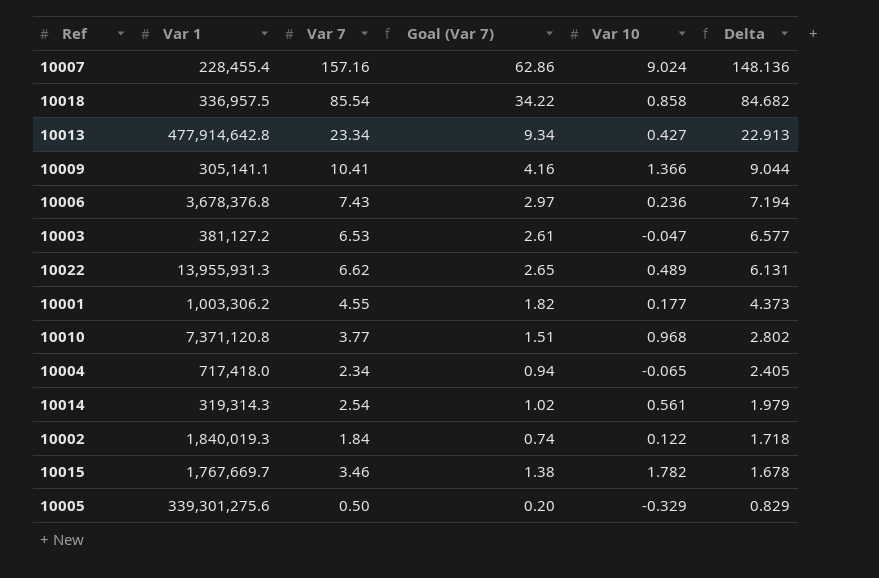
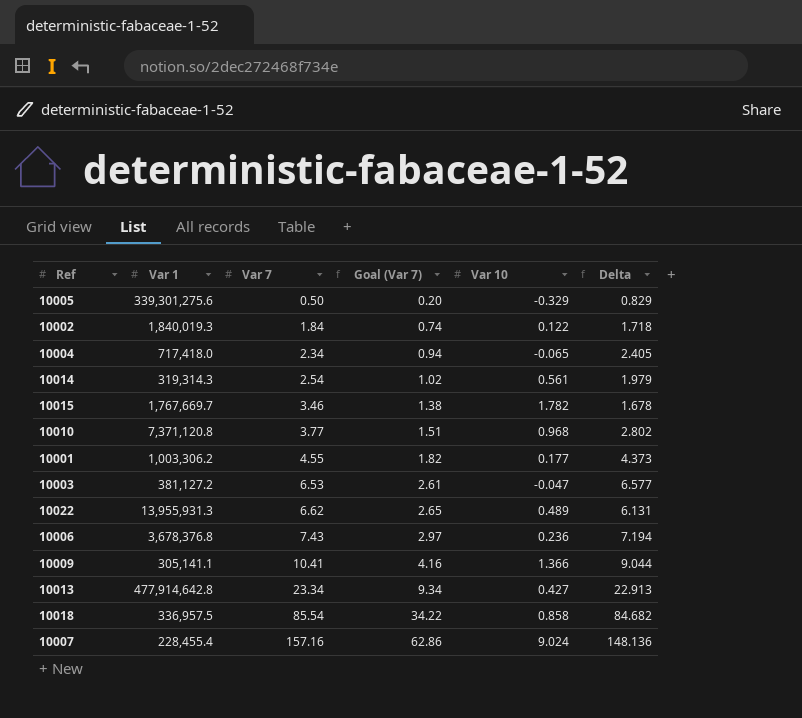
row order: Delta descending -> Var 7 ascending

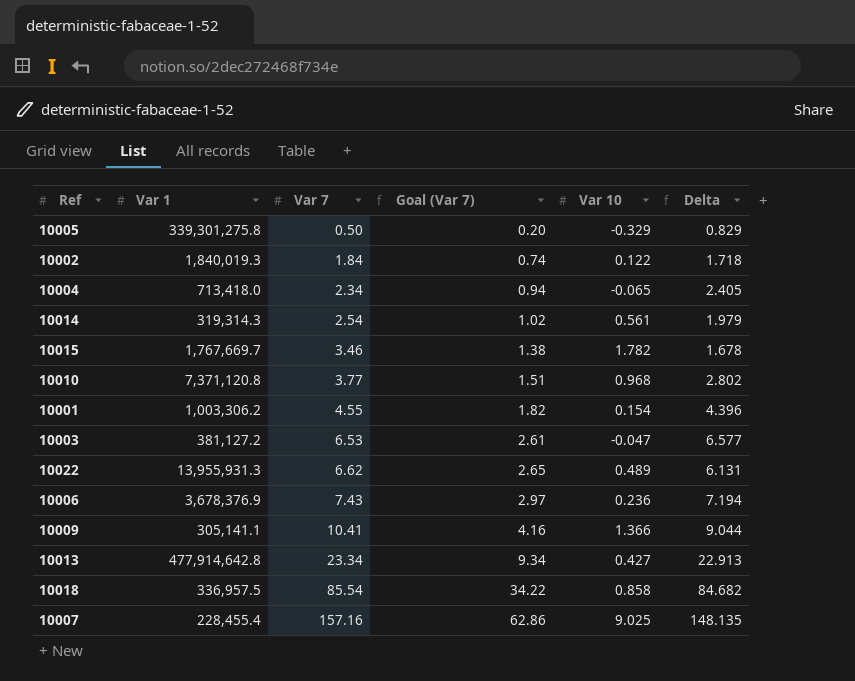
10005 | Var 1: 339,301,275.6 -> 339,301,275.8
10004 | Var 1: 717,418.0 -> 713,418.0
10001 | Var 10: 0.177 -> 0.154
10001 | Delta: 4.373 -> 4.396
10006 | Var 1: 3,678,376.8 -> 3,678,376.9
10007 | Var 10: 9.024 -> 9.025
10007 | Delta: 148.136 -> 148.135

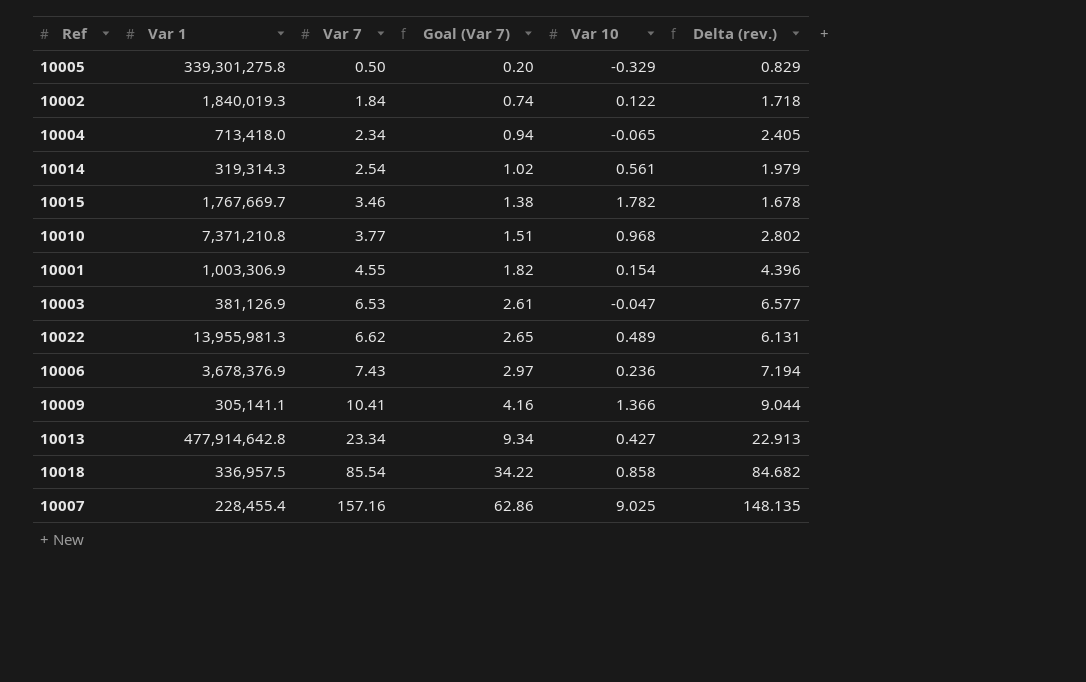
column name: Delta -> Delta (rev.)
10010 | Var 1: 7,371,120.8 -> 7,371,210.8
10001 | Var 1: 1,003,306.2 -> 1,003,306.9
10003 | Var 1: 381,127.2 -> 381,126.9
10022 | Var 1: 13,955,931.3 -> 13,955,981.3

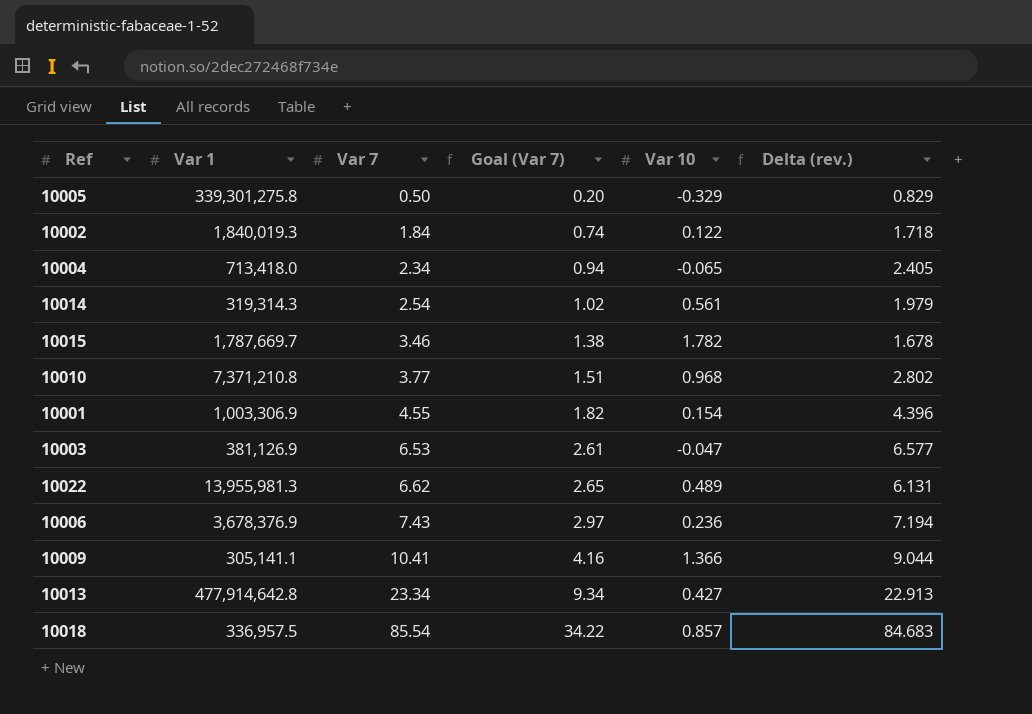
row 10007: 228,455.4 | 157.16 | 62.86 | 9.025 | 148.135 -> none
10015 | Var 1: 1,767,669.7 -> 1,787,669.7
10018 | Var 10: 0.858 -> 0.857
10018 | Delta (rev.): 84.682 -> 84.683

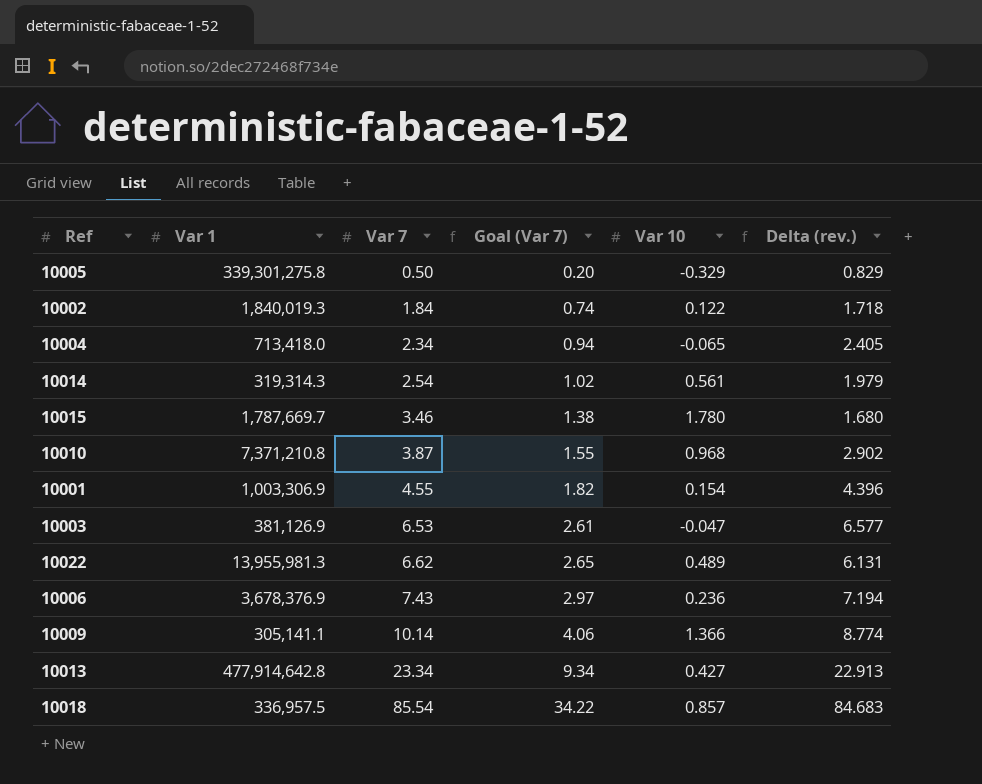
10015 | Var 10: 1.782 -> 1.780
10015 | Delta (rev.): 1.678 -> 1.680
10010 | Var 7: 3.77 -> 3.87
10010 | Goal (Var 7): 1.51 -> 1.55
10010 | Delta (rev.): 2.802 -> 2.902
10009 | Var 7: 10.41 -> 10.14
10009 | Goal (Var 7): 4.16 -> 4.06
10009 | Delta (rev.): 9.044 -> 8.774

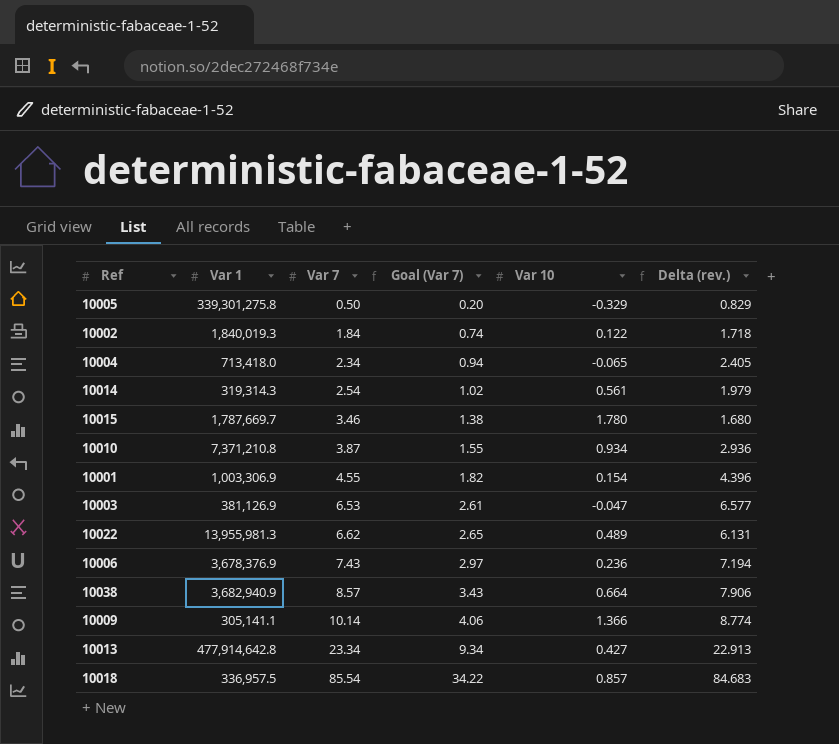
10010 | Var 10: 0.968 -> 0.934
10010 | Delta (rev.): 2.902 -> 2.936
row 10038: none -> 3,682,940.9 | 8.57 | 3.43 | 0.664 | 7.906

